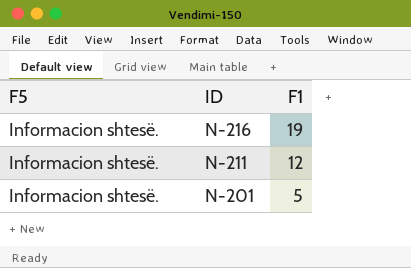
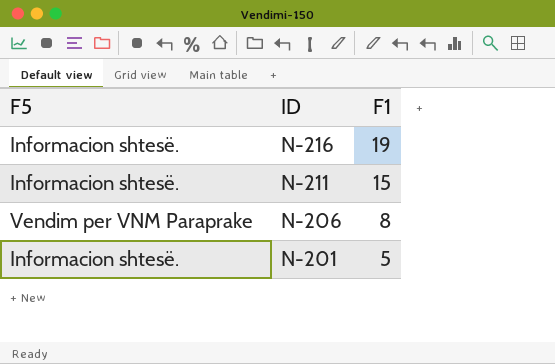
N-211 | F1: 12 -> 15
row N-206: none -> Vendim per VNM Paraprake | 8

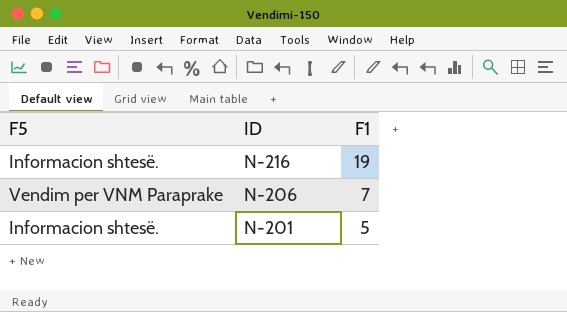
row N-211: Informacion shtesë. | 15 -> none
N-206 | F1: 8 -> 7

